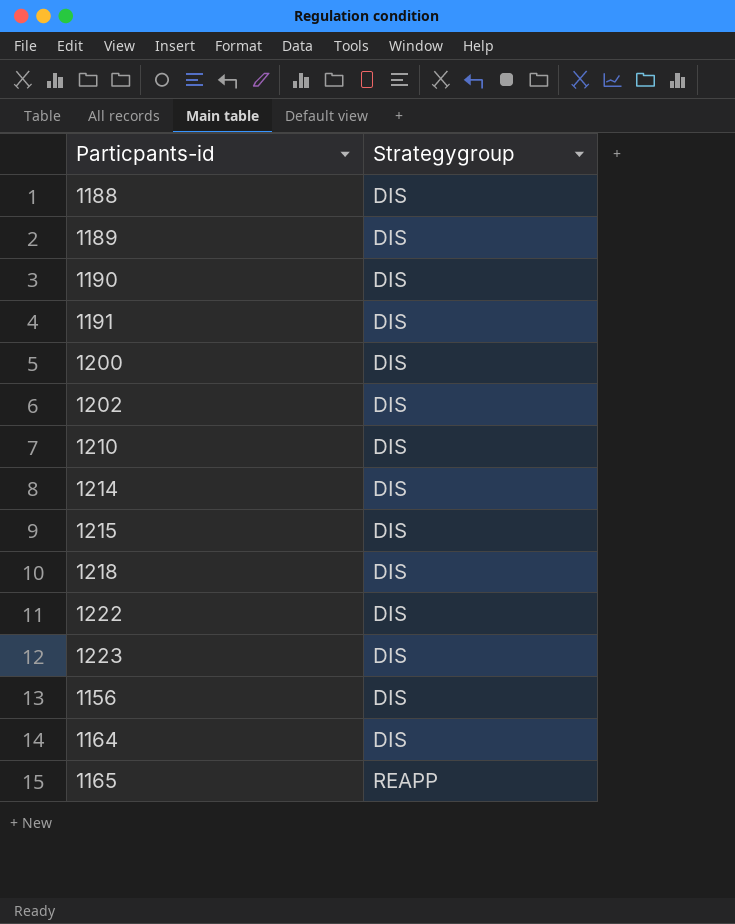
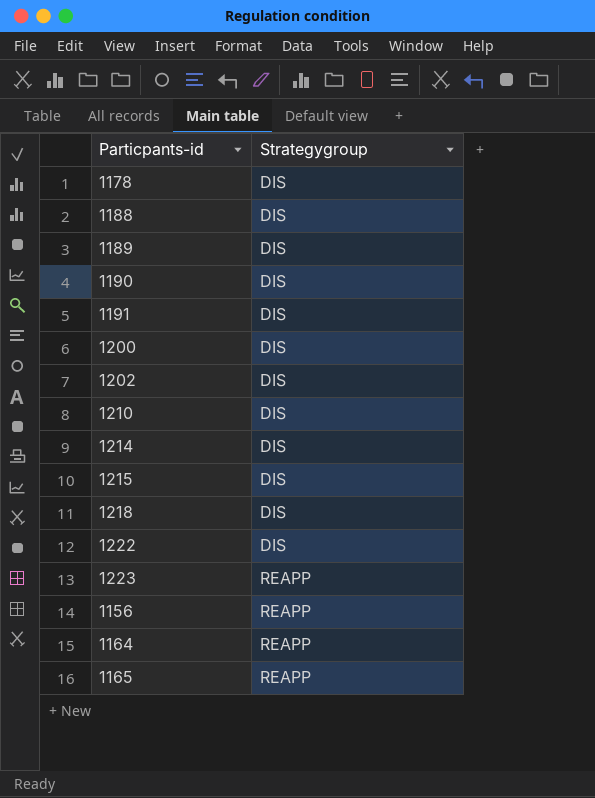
row 1178: none -> DIS
1223 | Strategygroup: DIS -> REAPP
1156 | Strategygroup: DIS -> REAPP
1164 | Strategygroup: DIS -> REAPP

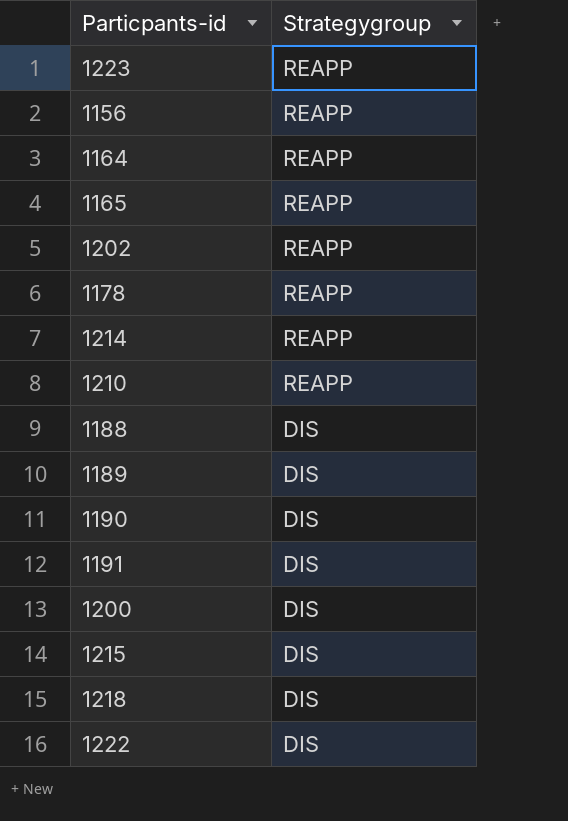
row order: Strategygroup ascending -> Strategygroup descending
1202 | Strategygroup: DIS -> REAPP
1178 | Strategygroup: DIS -> REAPP
1214 | Strategygroup: DIS -> REAPP
1210 | Strategygroup: DIS -> REAPP

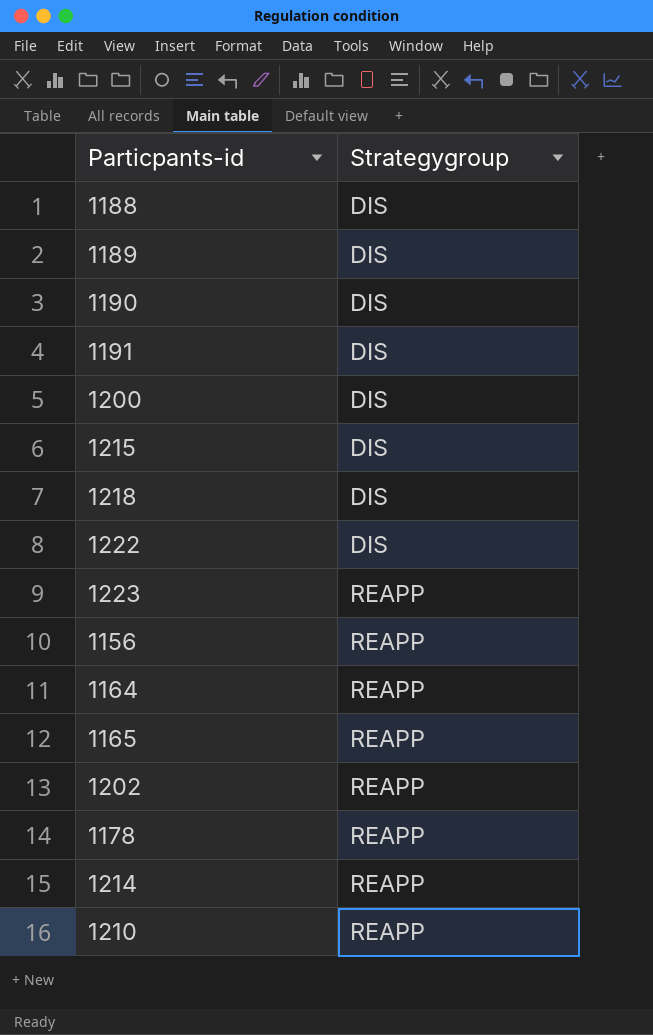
row order: Strategygroup descending -> Strategygroup ascending

